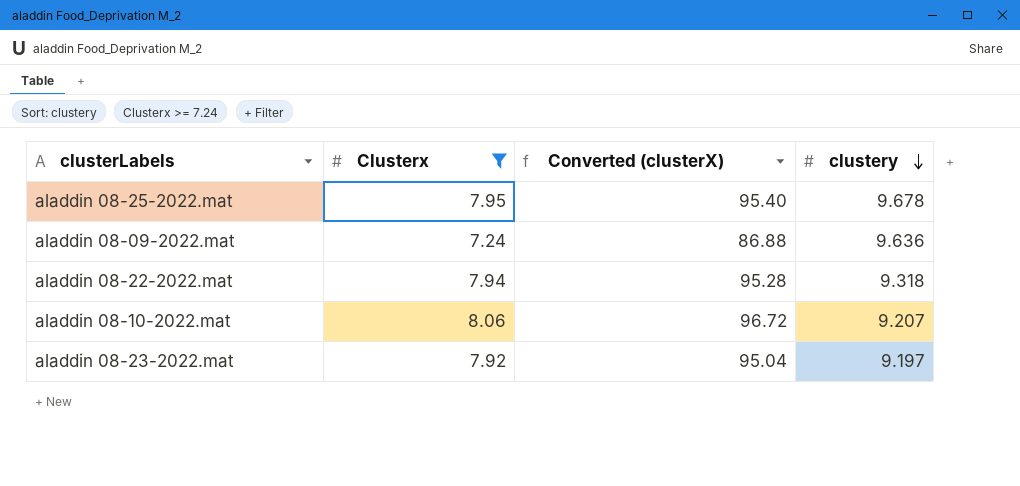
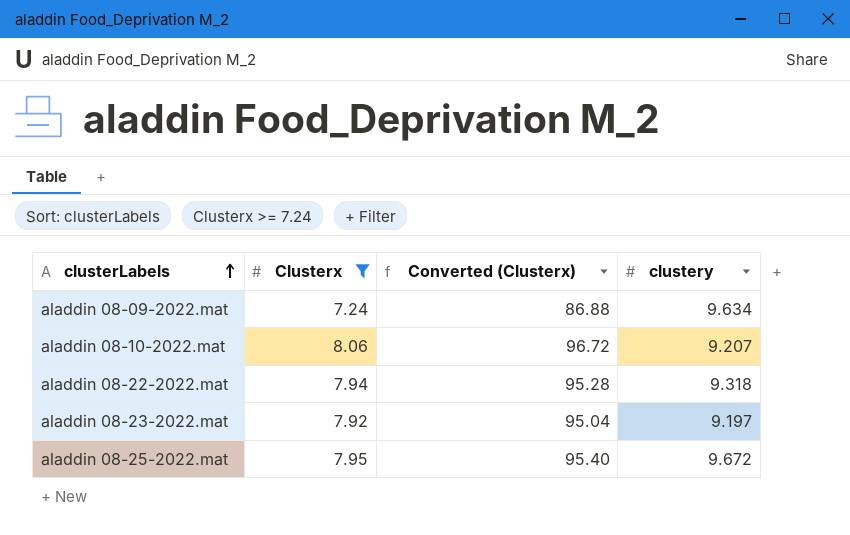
row order: clustery descending -> clusterLabels ascending
column name: Converted (clusterX) -> Converted (Clusterx)
aladdin 08-09-2022.mat | clustery: 9.636 -> 9.634
aladdin 08-25-2022.mat | clustery: 9.678 -> 9.672

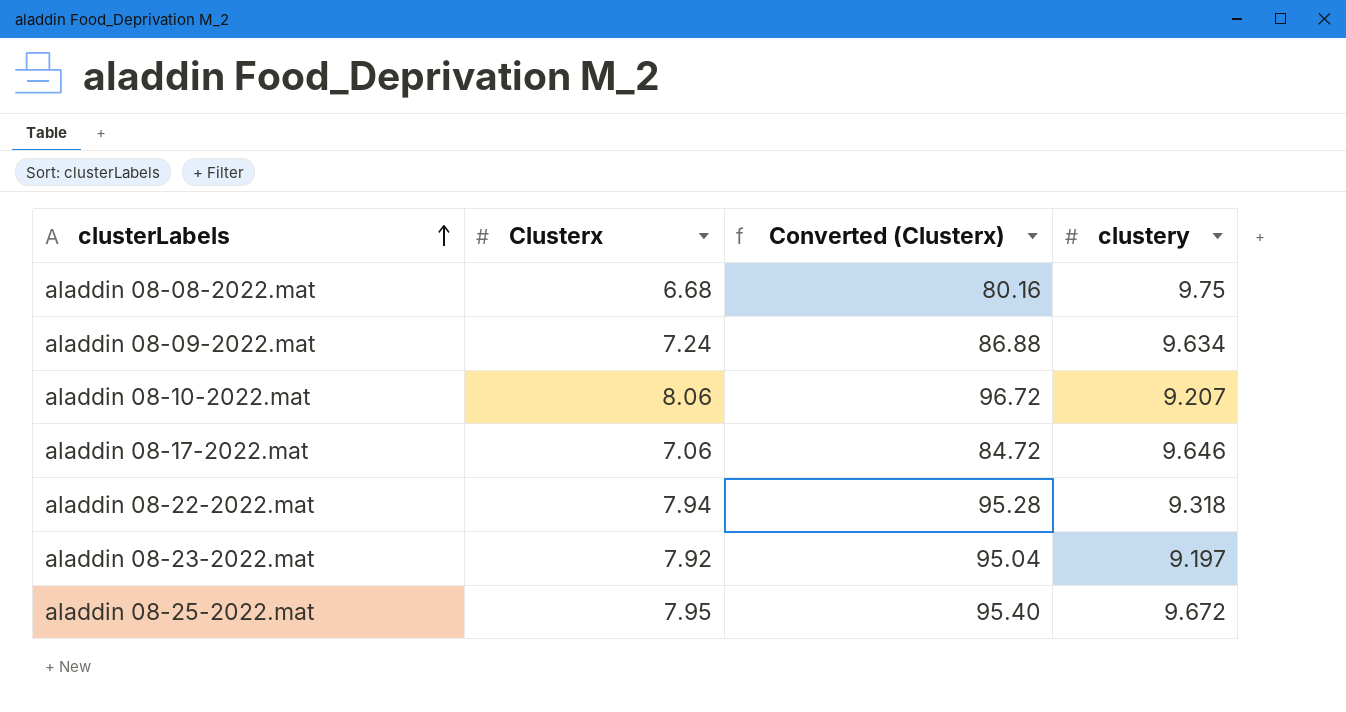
filter: Clusterx >= 7.24 -> none

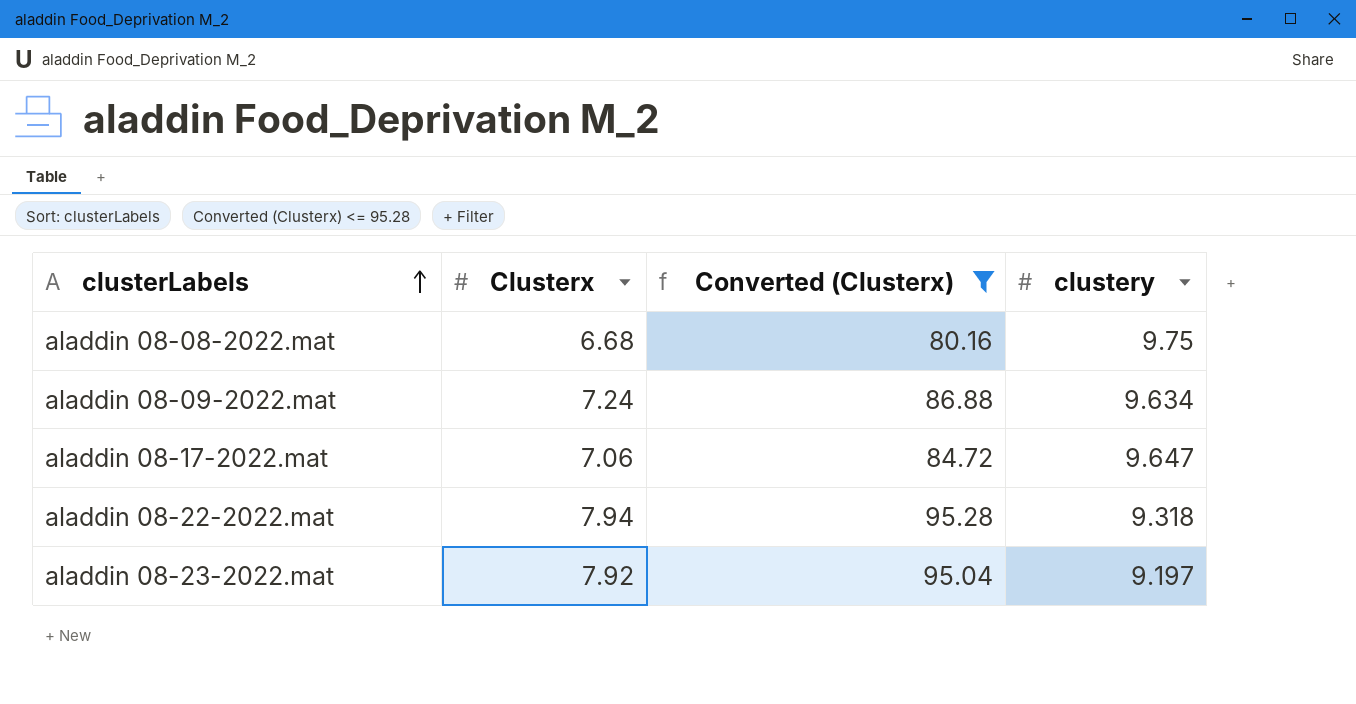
filter: none -> Converted (Clusterx) <= 95.28
aladdin 08-17-2022.mat | clustery: 9.646 -> 9.647

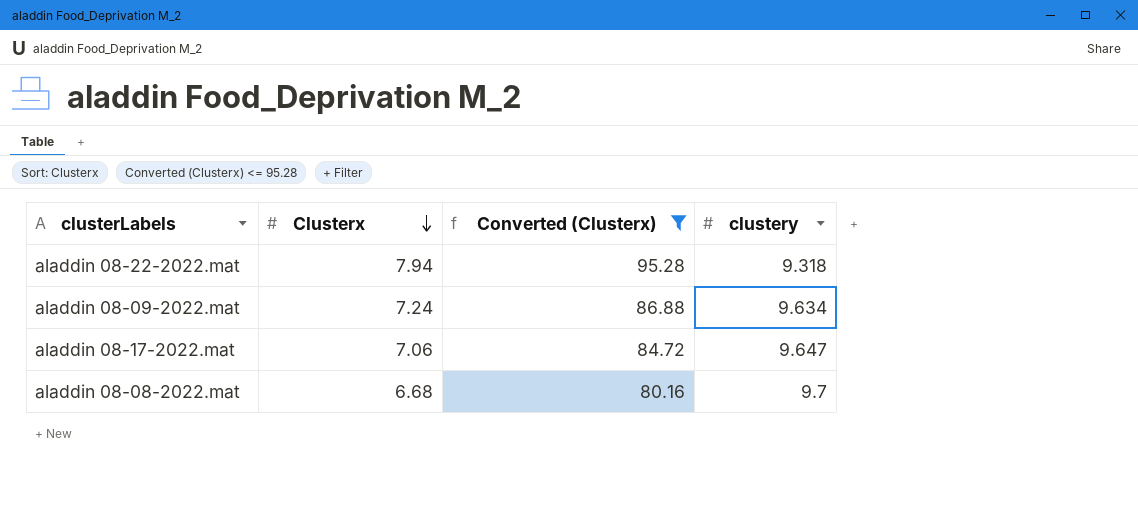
row order: clusterLabels ascending -> Clusterx descending
row aladdin 08-23-2022.mat: 7.92 | 95.04 | 9.197 -> none
aladdin 08-08-2022.mat | clustery: 9.75 -> 9.7

